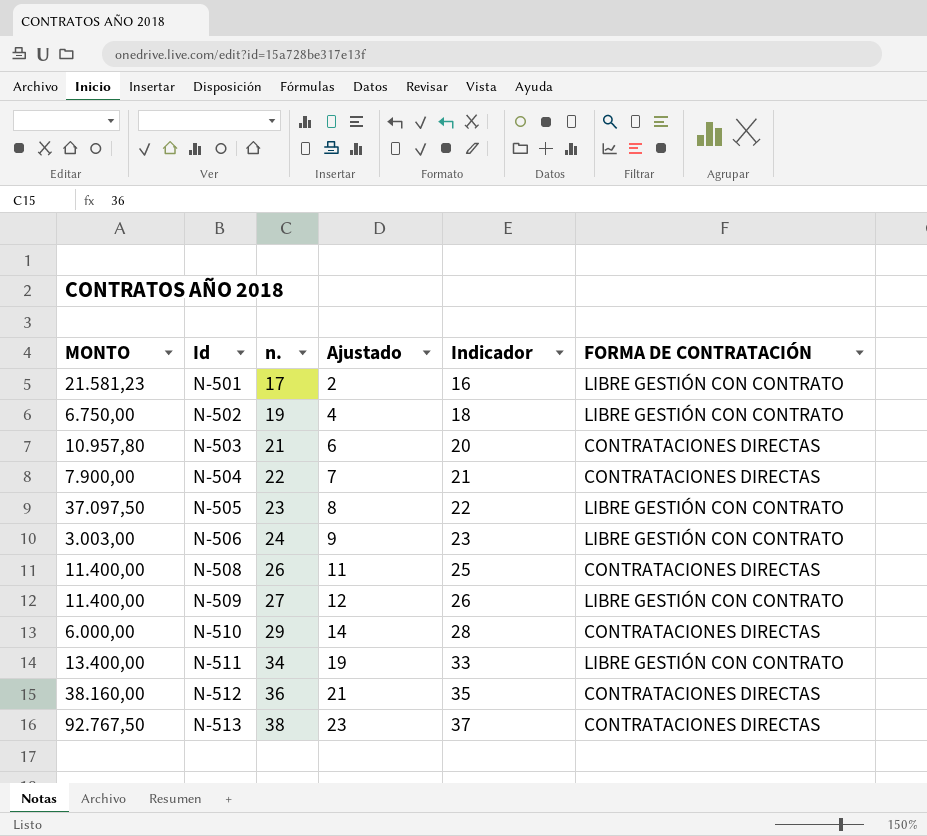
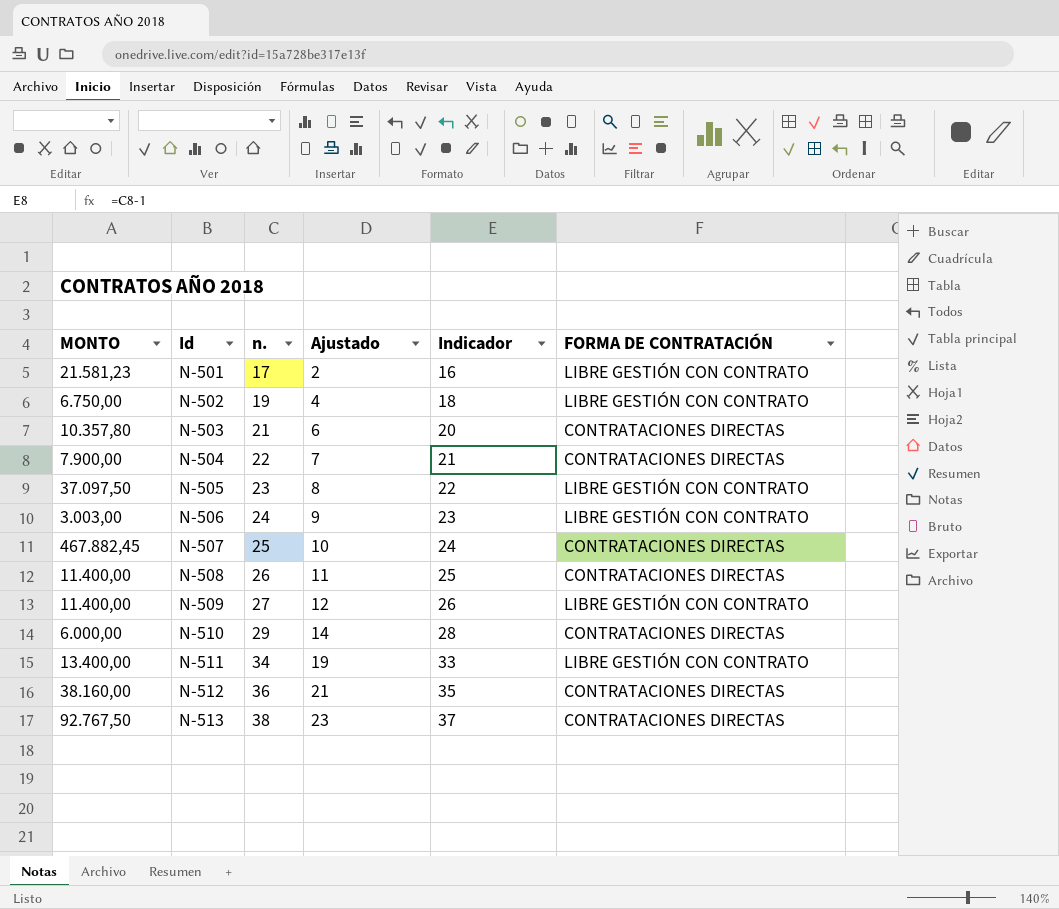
N-503 | MONTO: 10.957,80 -> 10.357,80
row N-507: none -> 467.882,45 | 25 | 10 | 24 | CONTRATACIONES DIRECTAS

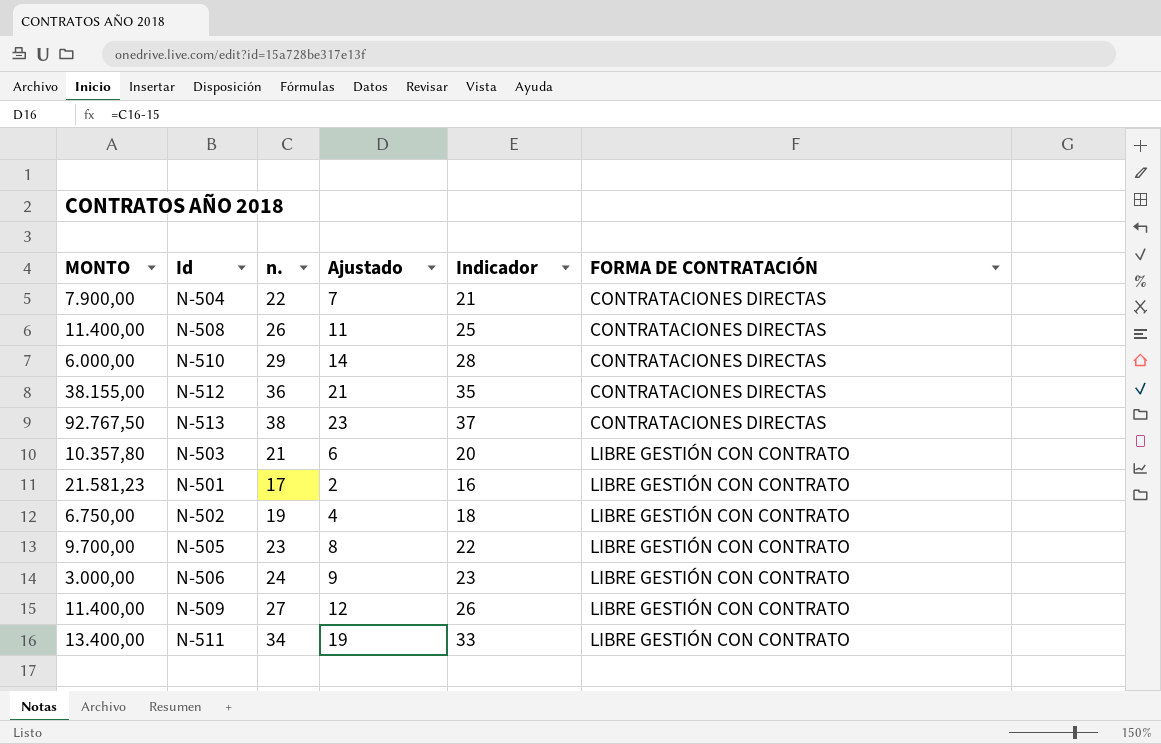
row order: Id ascending -> FORMA DE CONTRATACIÓN ascending
row N-507: 467.882,45 | 25 | 10 | 24 | CONTRATACIONES DIRECTAS -> none
N-512 | MONTO: 38.160,00 -> 38.155,00
N-503 | FORMA DE CONTRATACIÓN: CONTRATACIONES DIRECTAS -> LIBRE GESTIÓN CON CONTRATO
N-505 | MONTO: 37.097,50 -> 9.700,00
N-506 | MONTO: 3.003,00 -> 3.000,00

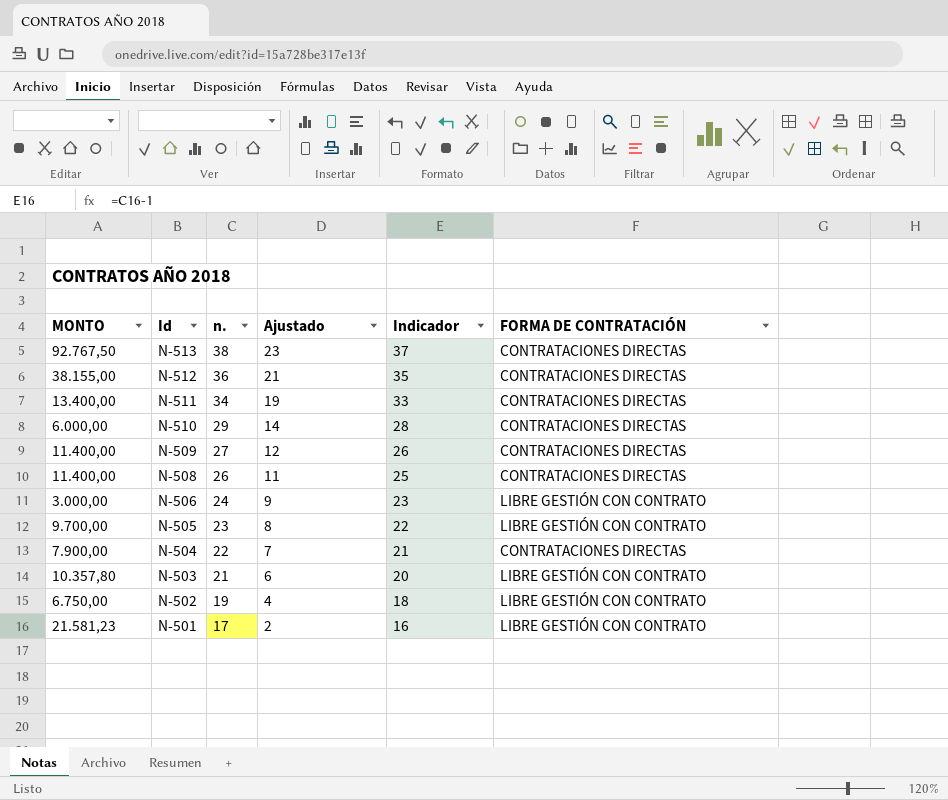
row order: FORMA DE CONTRATACIÓN ascending -> Id descending
N-511 | FORMA DE CONTRATACIÓN: LIBRE GESTIÓN CON CONTRATO -> CONTRATACIONES DIRECTAS
N-509 | FORMA DE CONTRATACIÓN: LIBRE GESTIÓN CON CONTRATO -> CONTRATACIONES DIRECTAS

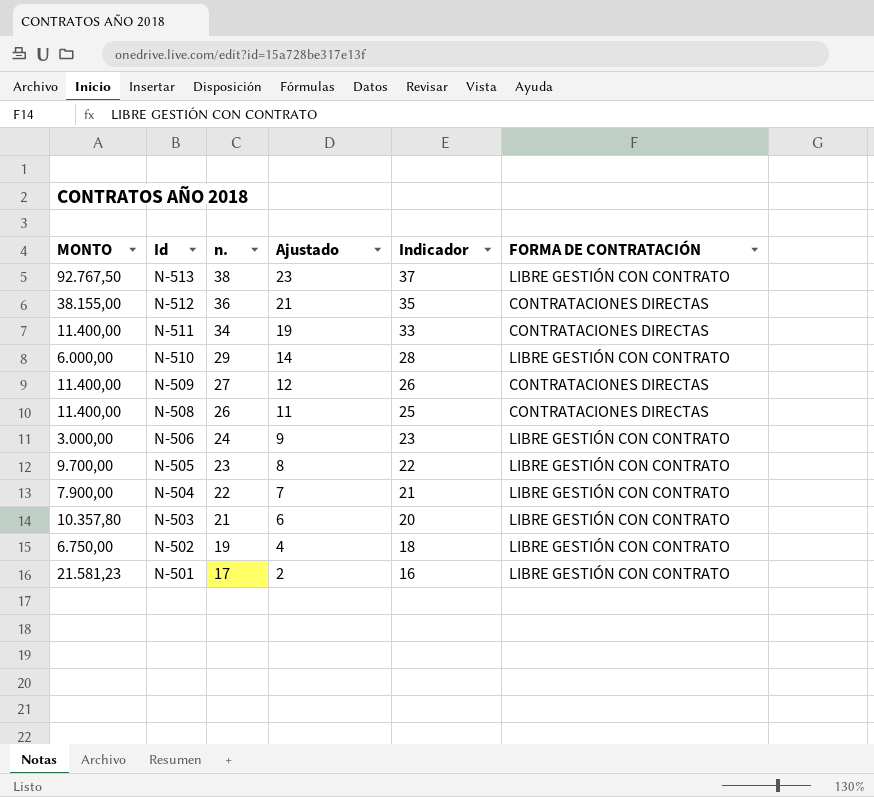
N-513 | FORMA DE CONTRATACIÓN: CONTRATACIONES DIRECTAS -> LIBRE GESTIÓN CON CONTRATO
N-511 | MONTO: 13.400,00 -> 11.400,00
N-510 | FORMA DE CONTRATACIÓN: CONTRATACIONES DIRECTAS -> LIBRE GESTIÓN CON CONTRATO
N-504 | FORMA DE CONTRATACIÓN: CONTRATACIONES DIRECTAS -> LIBRE GESTIÓN CON CONTRATO

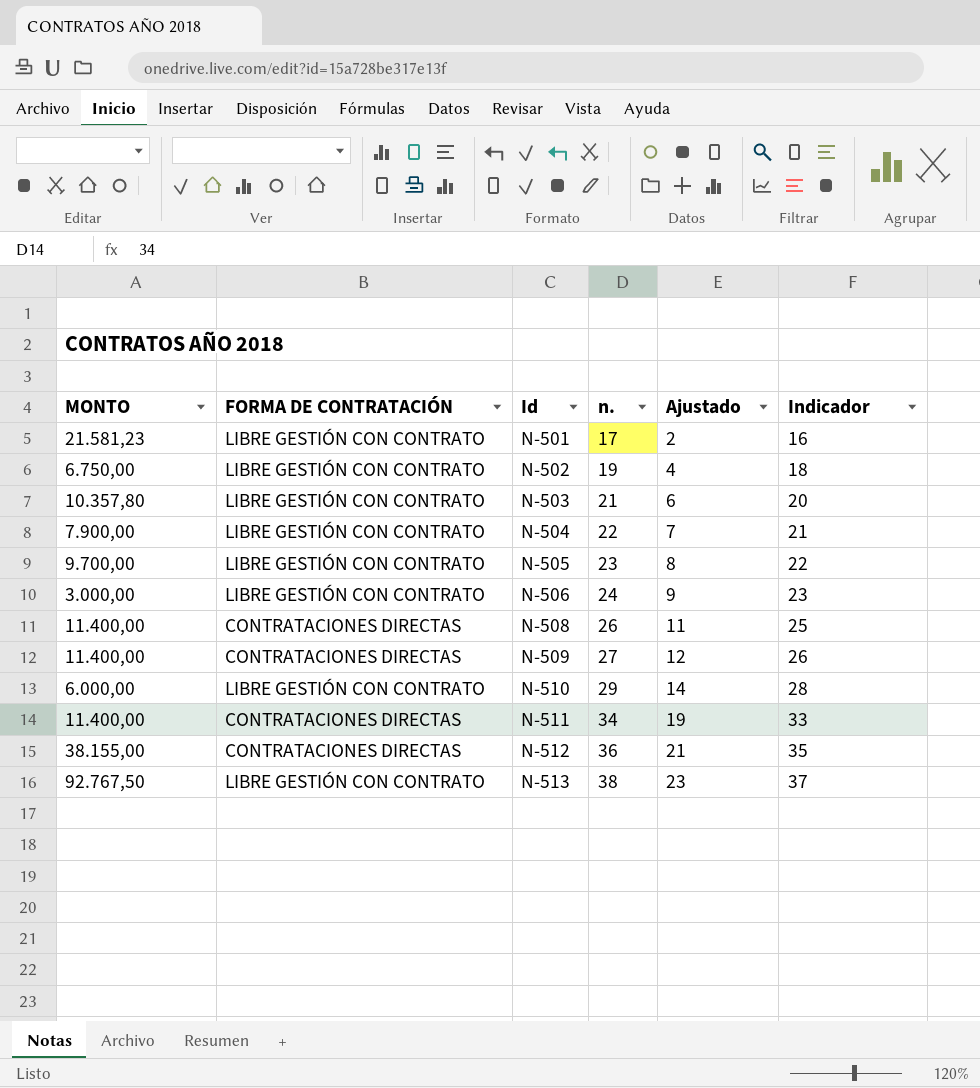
row order: Id descending -> Id ascending
column FORMA DE CONTRATACIÓN | position: 6 -> 2

